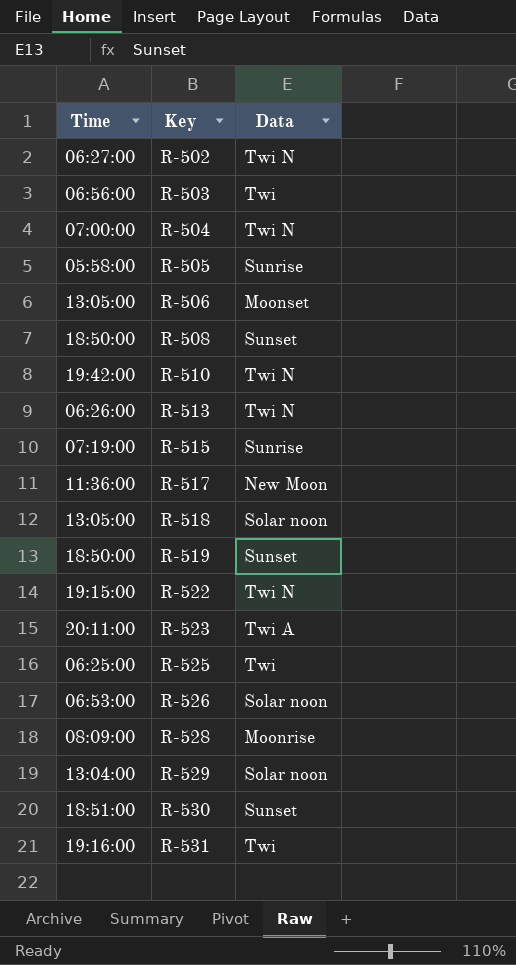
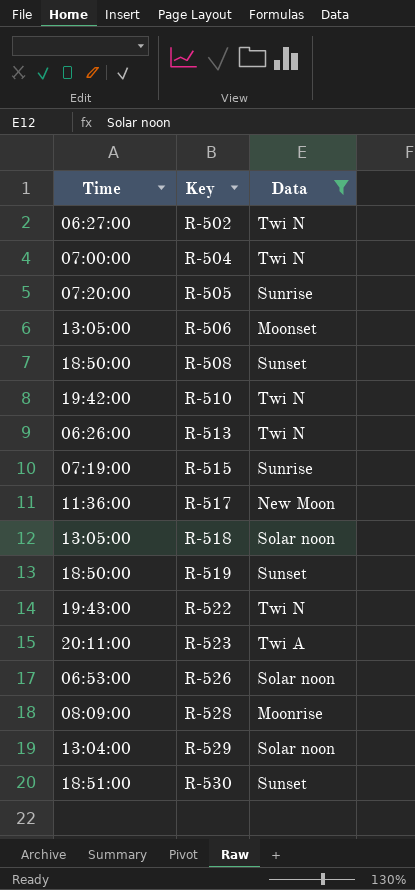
filter: none -> Data != Twi
R-505 | Time: 05:58:00 -> 07:20:00
R-522 | Time: 19:15:00 -> 19:43:00

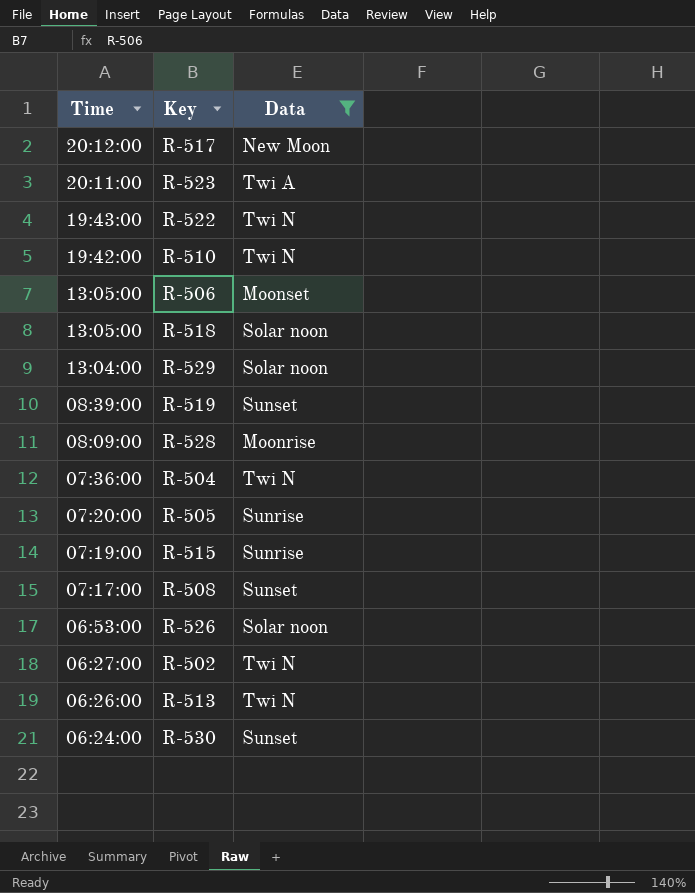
row order: Key ascending -> Time descending
R-517 | Time: 11:36:00 -> 20:12:00
R-519 | Time: 18:50:00 -> 08:39:00
R-504 | Time: 07:00:00 -> 07:36:00
R-508 | Time: 18:50:00 -> 07:17:00
R-530 | Time: 18:51:00 -> 06:24:00

